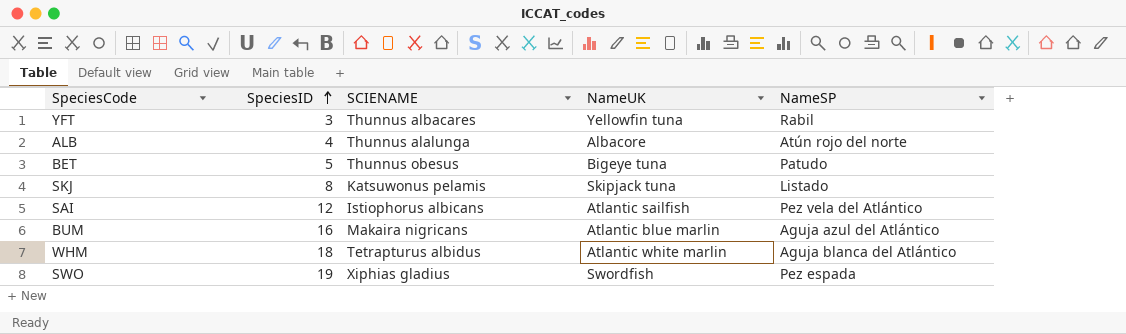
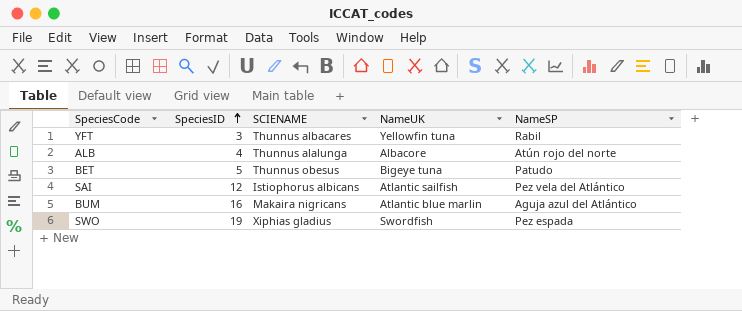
row SKJ: 8 | Katsuwonus pelamis | Skipjack tuna | Listado -> none
row WHM: 18 | Tetrapturus albidus | Atlantic white marlin | Aguja blanca del Atlántico -> none

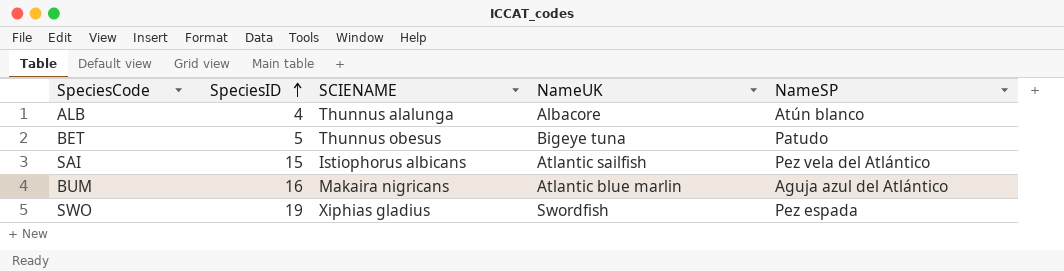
row YFT: 3 | Thunnus albacares | Yellowfin tuna | Rabil -> none
ALB | NameSP: Atún rojo del norte -> Atún blanco
SAI | SpeciesID: 12 -> 15

